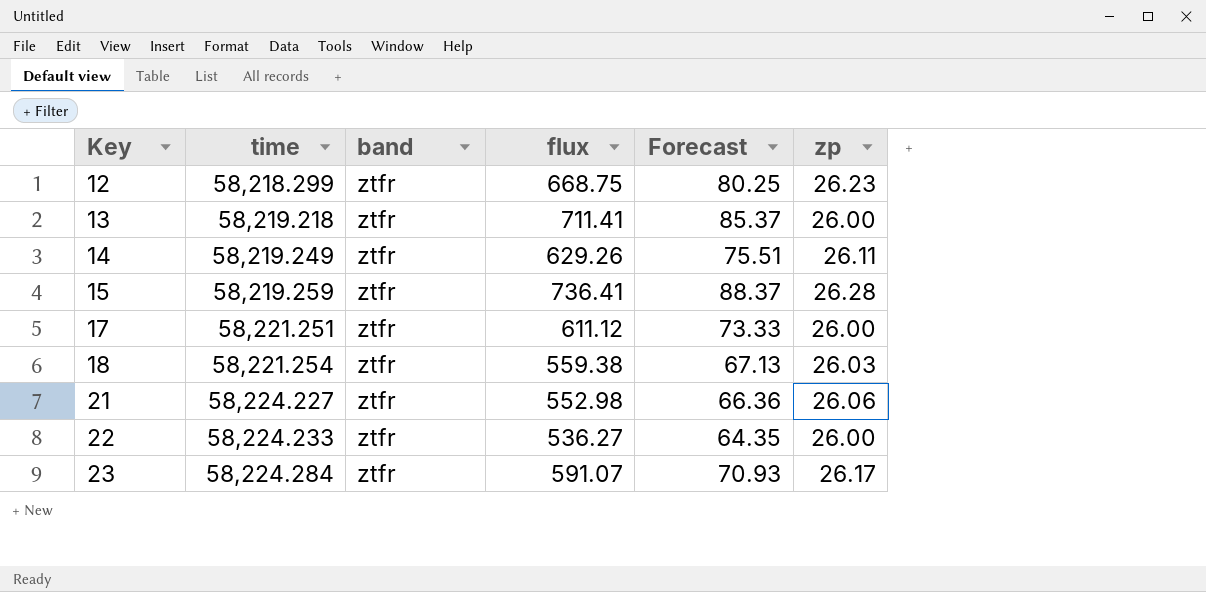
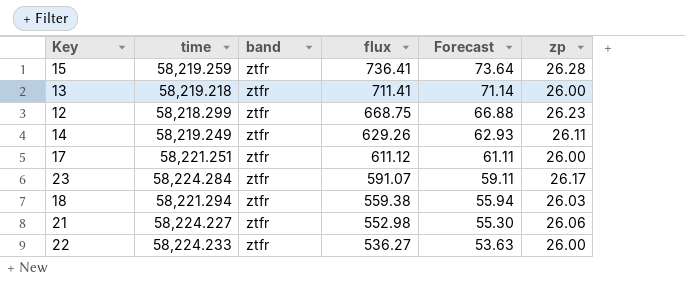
row order: Key ascending -> flux descending
column Forecast | formula: [flux] * 0.12 -> [flux] * 0.1
18 | time: 58,221.254 -> 58,221.294

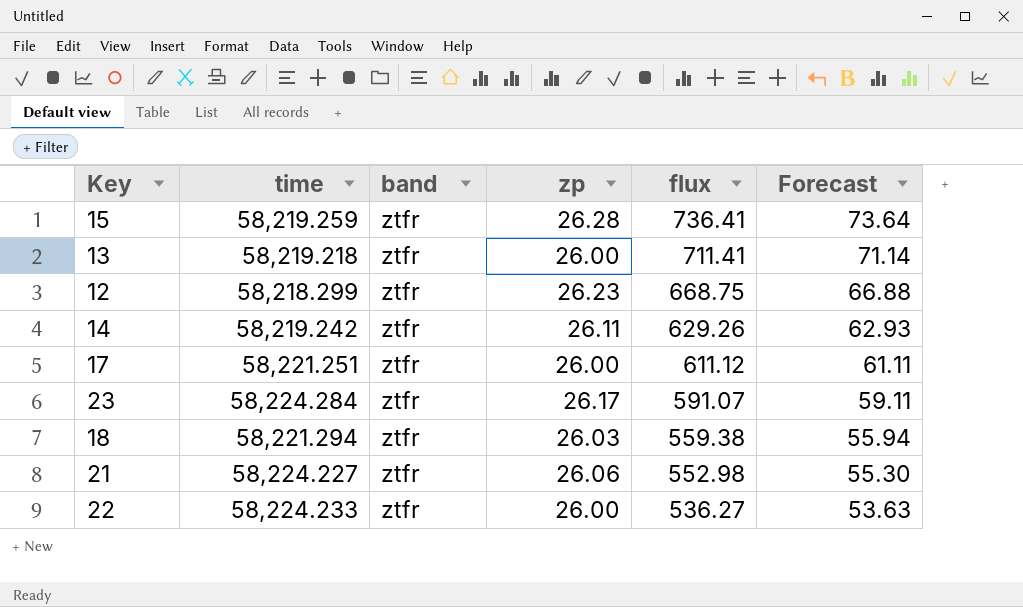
column zp | position: 6 -> 4
14 | time: 58,219.249 -> 58,219.242

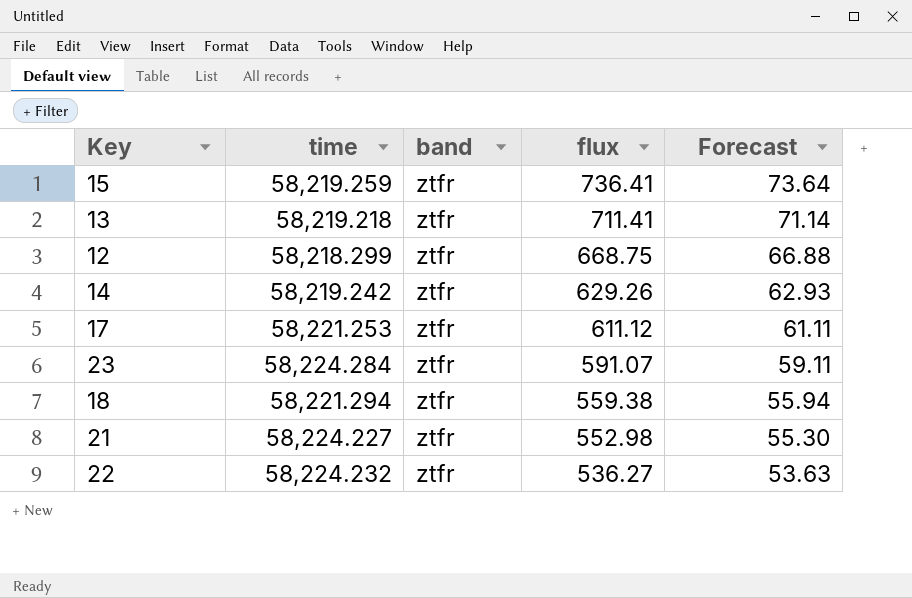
column zp | position: 4 -> none
17 | time: 58,221.251 -> 58,221.253
22 | time: 58,224.233 -> 58,224.232

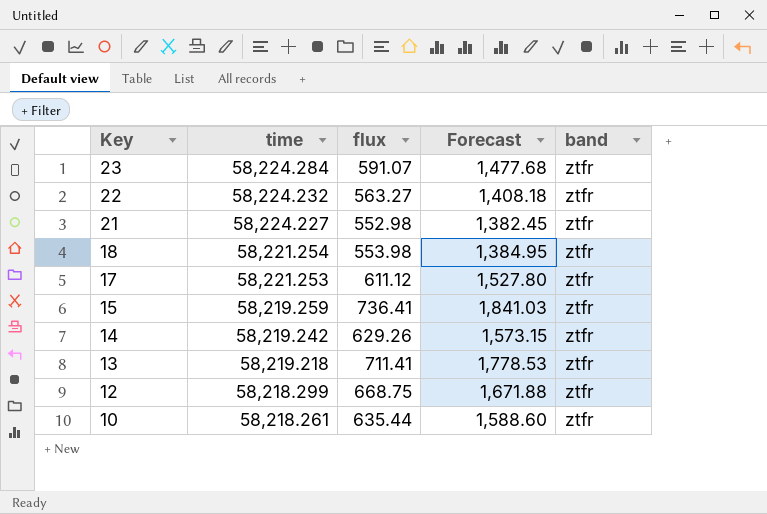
row order: flux descending -> Key descending
column Forecast | formula: [flux] * 0.1 -> [flux] * 2.5
column band | position: 3 -> 5
22 | flux: 536.27 -> 563.27
18 | time: 58,221.294 -> 58,221.254
18 | flux: 559.38 -> 553.98
row 10: none -> 58,218.261 | 635.44 | 1,588.60 | ztfr

